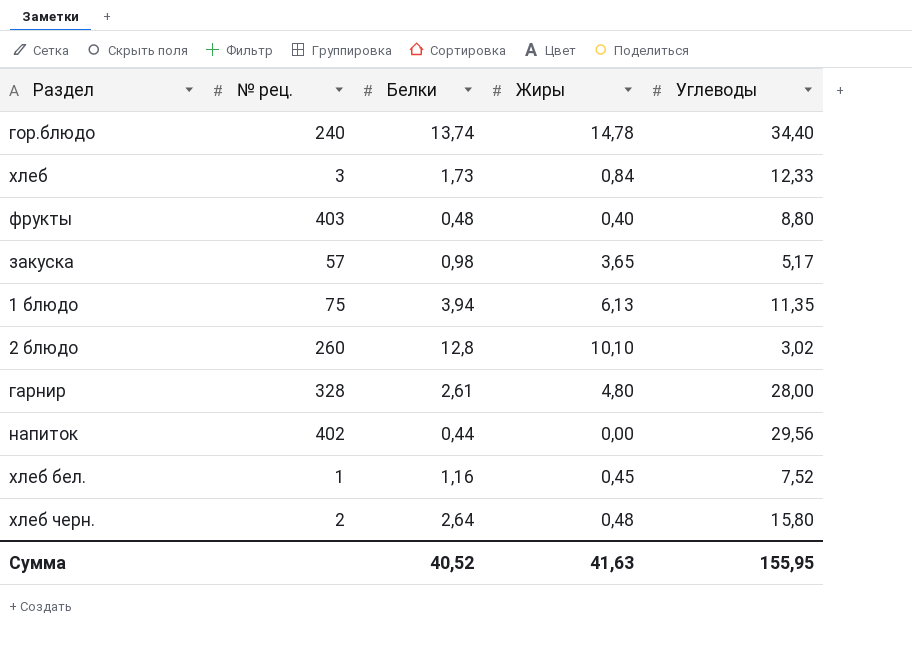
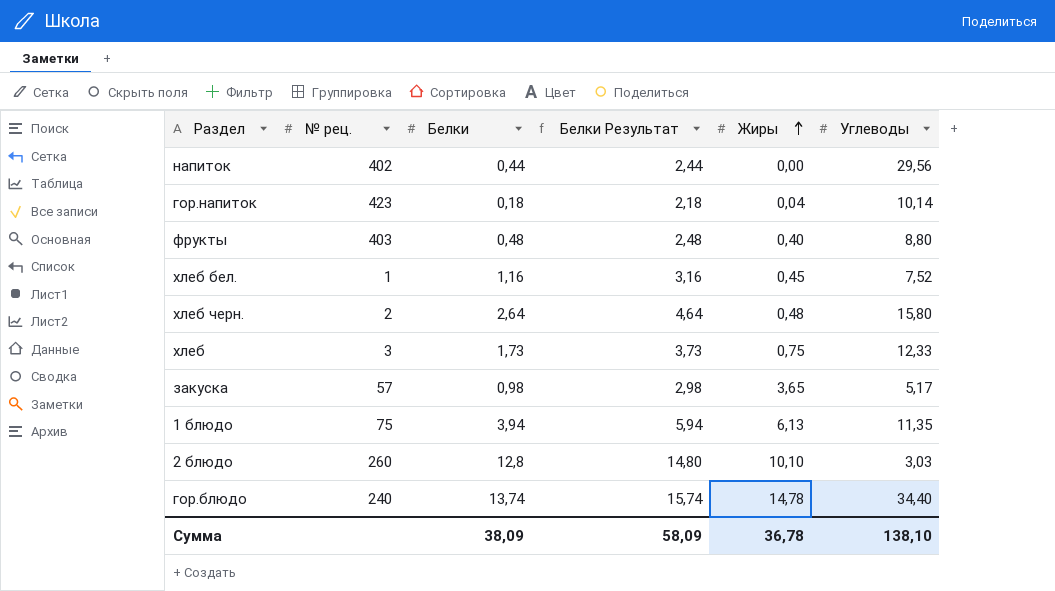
row order: none -> Жиры ascending
column Белки Результат | formula: none -> [Белки] + 2
row гарнир: 328 | 2,61 | 4,80 | 28,00 -> none
row гор.напиток: none -> 423 | 0,18 | 2,18 | 0,04 | 10,14
хлеб | Жиры: 0,84 -> 0,75
2 блюдо | Углеводы: 3,02 -> 3,03
Сумма | Белки: 40,52 -> 38,09
Сумма | Жиры: 41,63 -> 36,78
Сумма | Углеводы: 155,95 -> 138,10

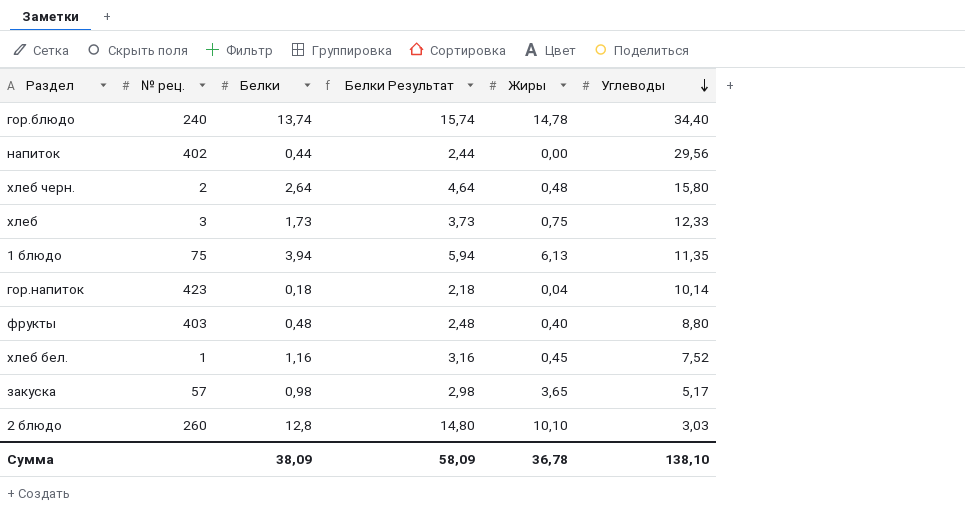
row order: Жиры ascending -> Углеводы descending

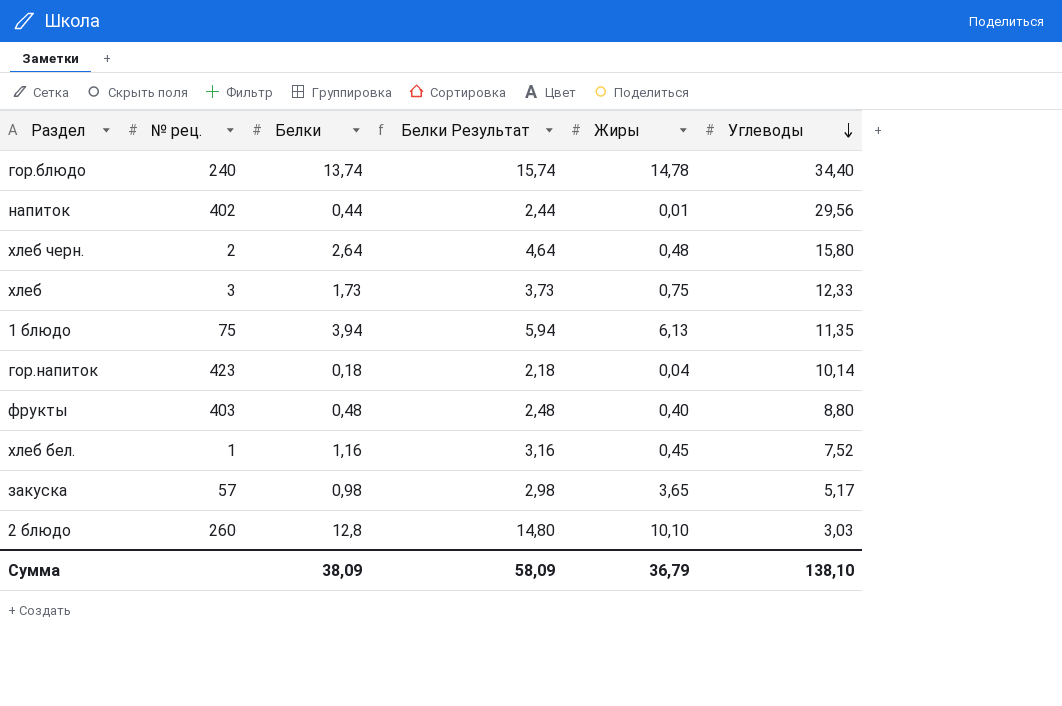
напиток | Жиры: 0,00 -> 0,01
Сумма | Жиры: 36,78 -> 36,79

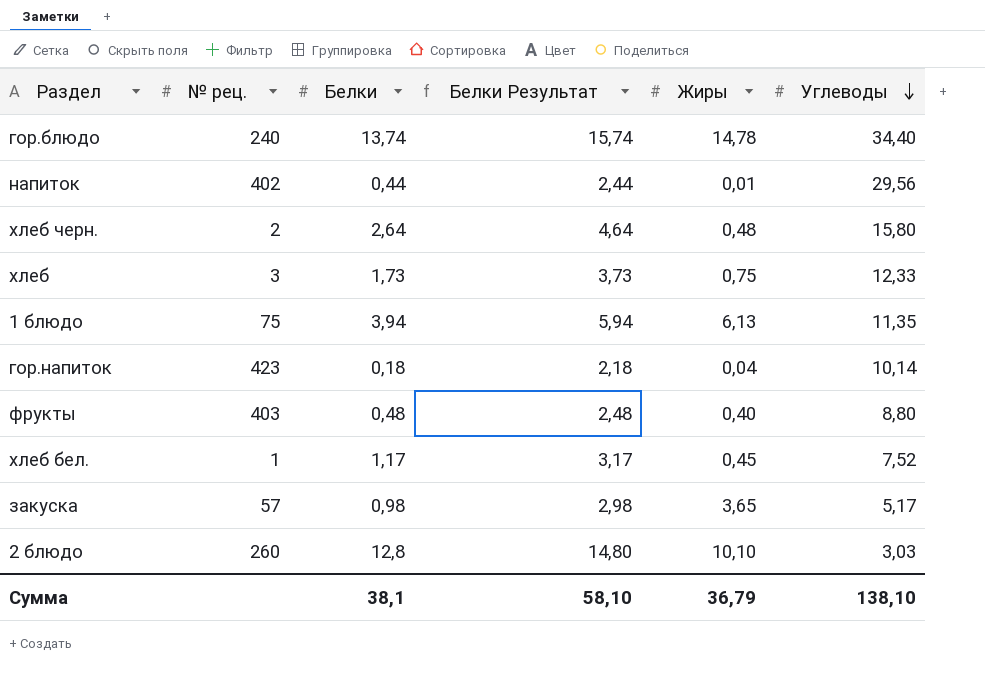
хлеб бел. | Белки: 1,16 -> 1,17
хлеб бел. | Белки Результат: 3,16 -> 3,17
Сумма | Белки: 38,09 -> 38,1
Сумма | Белки Результат: 58,09 -> 58,10

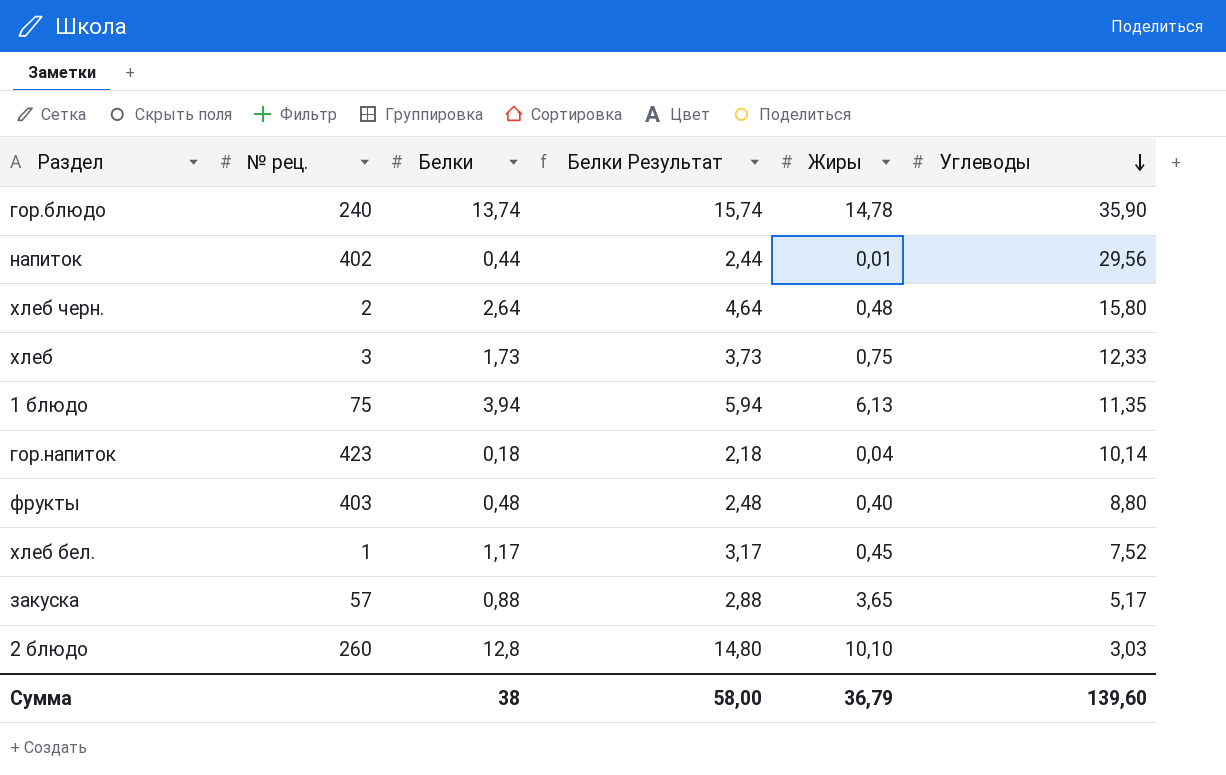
гор.блюдо | Углеводы: 34,40 -> 35,90
закуска | Белки: 0,98 -> 0,88
закуска | Белки Результат: 2,98 -> 2,88
Сумма | Белки: 38,1 -> 38
Сумма | Белки Результат: 58,10 -> 58,00
Сумма | Углеводы: 138,10 -> 139,60

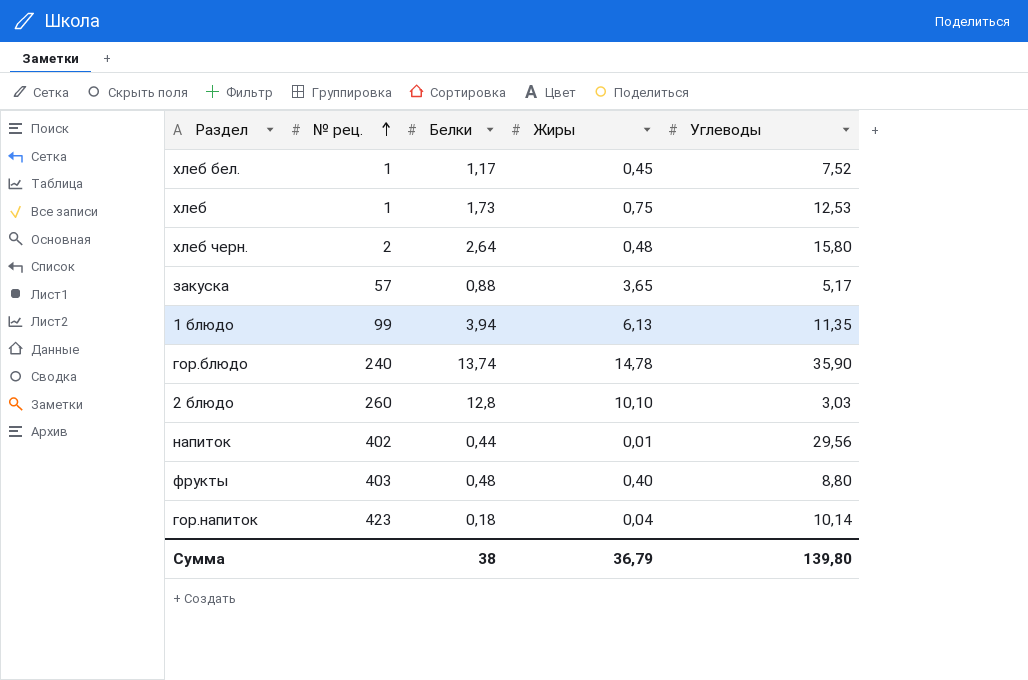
row order: Углеводы descending -> № рец. ascending
column Белки Результат | formula: [Белки] + 2 -> none
хлеб | № рец.: 3 -> 1
хлеб | Углеводы: 12,33 -> 12,53
1 блюдо | № рец.: 75 -> 99
Сумма | Углеводы: 139,60 -> 139,80

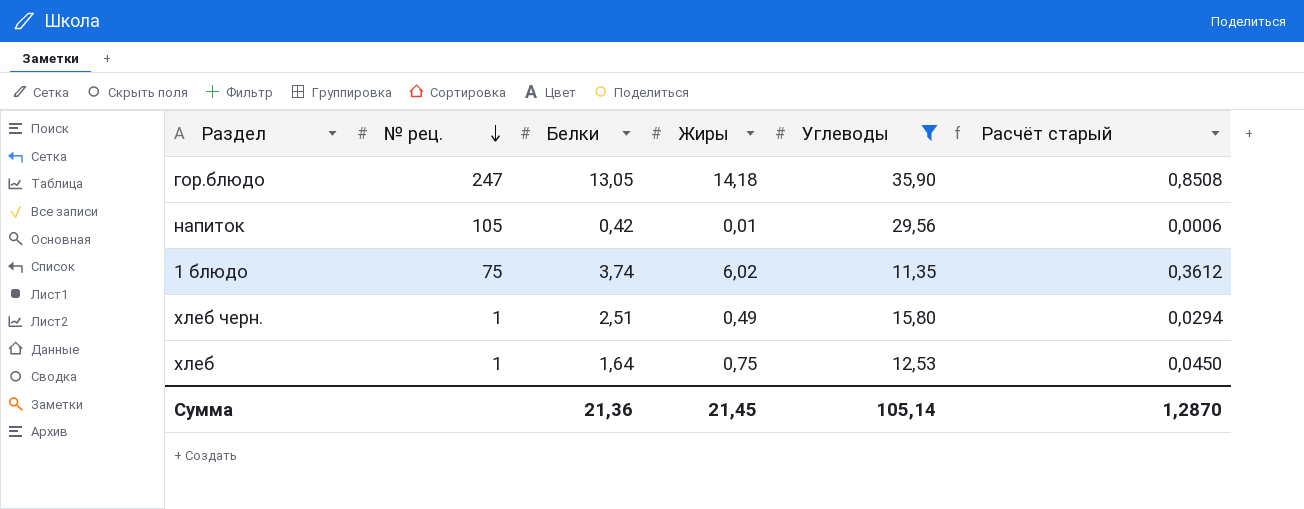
filter: none -> Углеводы >= 11,35
row order: № рец. ascending -> № рец. descending
column Расчёт старый | formula: none -> [Жиры] * 0,06
гор.блюдо | № рец.: 240 -> 247
гор.блюдо | Белки: 13,74 -> 13,05
гор.блюдо | Жиры: 14,78 -> 14,18
напиток | № рец.: 402 -> 105
напиток | Белки: 0,44 -> 0,42
1 блюдо | № рец.: 99 -> 75
1 блюдо | Белки: 3,94 -> 3,74
1 блюдо | Жиры: 6,13 -> 6,02
хлеб черн. | № рец.: 2 -> 1
хлеб черн. | Белки: 2,64 -> 2,51
хлеб черн. | Жиры: 0,48 -> 0,49
хлеб | Белки: 1,73 -> 1,64
Сумма | Белки: 38 -> 21,36
Сумма | Жиры: 36,79 -> 21,45
Сумма | Углеводы: 139,80 -> 105,14

